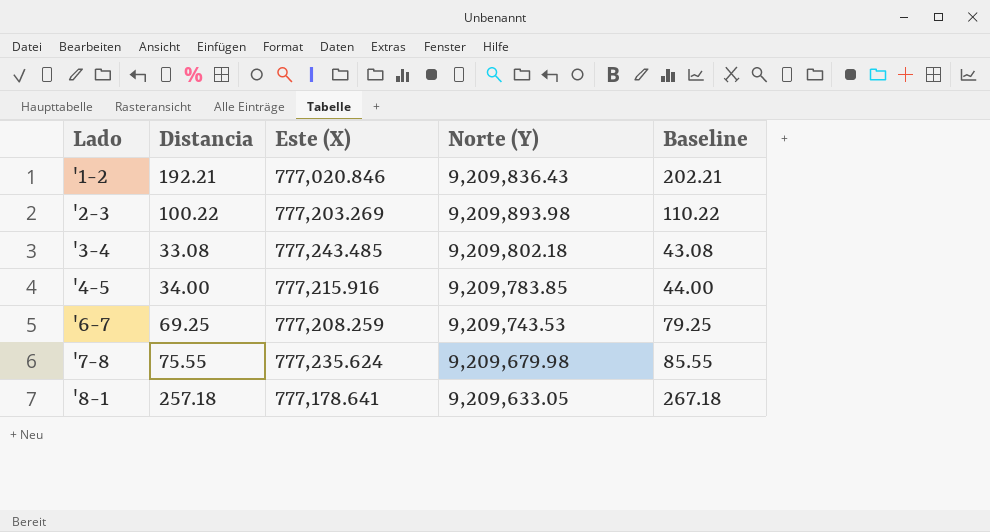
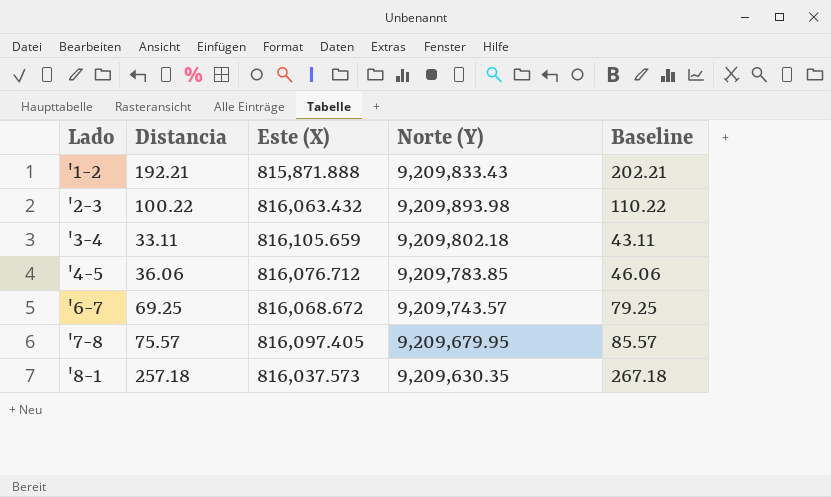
'1-2 | Este (X): 777,020.846 -> 815,871.888
'1-2 | Norte (Y): 9,209,836.43 -> 9,209,833.43
'2-3 | Este (X): 777,203.269 -> 816,063.432
'3-4 | Distancia: 33.08 -> 33.11
'3-4 | Este (X): 777,243.485 -> 816,105.659
'3-4 | Baseline: 43.08 -> 43.11
'4-5 | Distancia: 34.00 -> 36.06
'4-5 | Este (X): 777,215.916 -> 816,076.712
'4-5 | Baseline: 44.00 -> 46.06
'6-7 | Este (X): 777,208.259 -> 816,068.672
'6-7 | Norte (Y): 9,209,743.53 -> 9,209,743.57
'7-8 | Distancia: 75.55 -> 75.57
'7-8 | Este (X): 777,235.624 -> 816,097.405
'7-8 | Norte (Y): 9,209,679.98 -> 9,209,679.95
'7-8 | Baseline: 85.55 -> 85.57
'8-1 | Este (X): 777,178.641 -> 816,037.573
'8-1 | Norte (Y): 9,209,633.05 -> 9,209,630.35

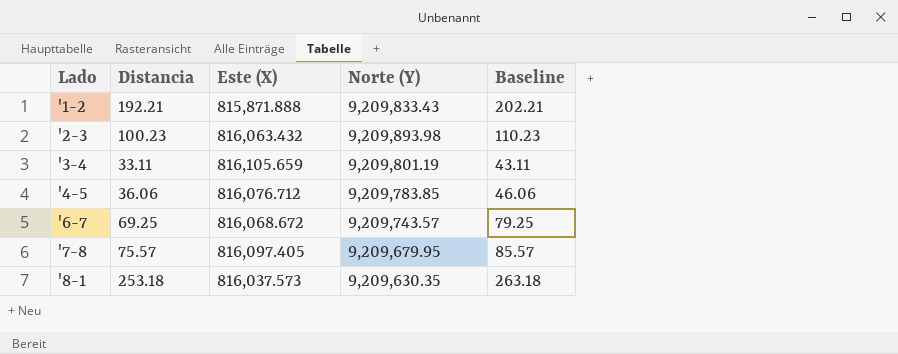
'2-3 | Distancia: 100.22 -> 100.23
'2-3 | Baseline: 110.22 -> 110.23
'3-4 | Norte (Y): 9,209,802.18 -> 9,209,801.19
'8-1 | Distancia: 257.18 -> 253.18
'8-1 | Baseline: 267.18 -> 263.18

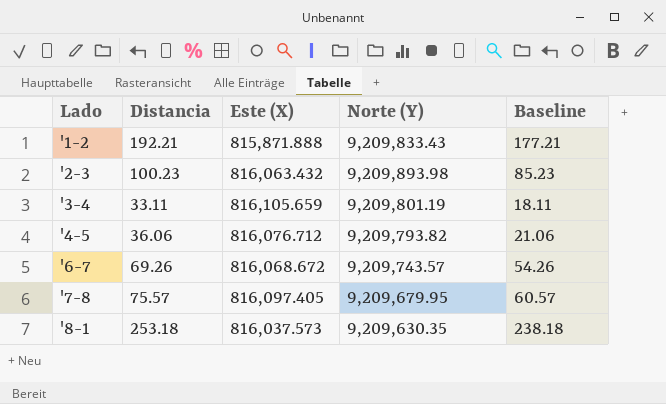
column Baseline | formula: [Distancia] + 10 -> [Distancia] - 15
'4-5 | Norte (Y): 9,209,783.85 -> 9,209,793.82
'6-7 | Distancia: 69.25 -> 69.26

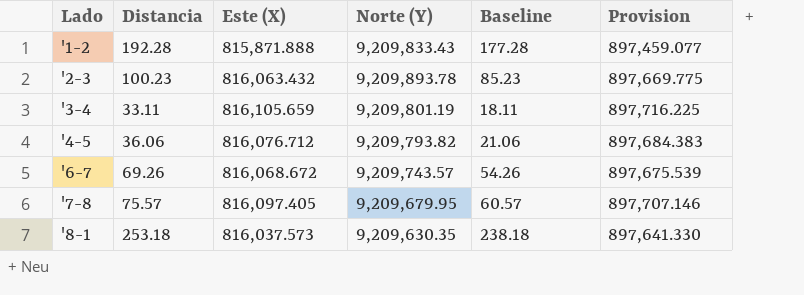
column Provision | formula: none -> [Este (X)] * 1.1
'1-2 | Distancia: 192.21 -> 192.28
'1-2 | Baseline: 177.21 -> 177.28
'2-3 | Norte (Y): 9,209,893.98 -> 9,209,893.78

